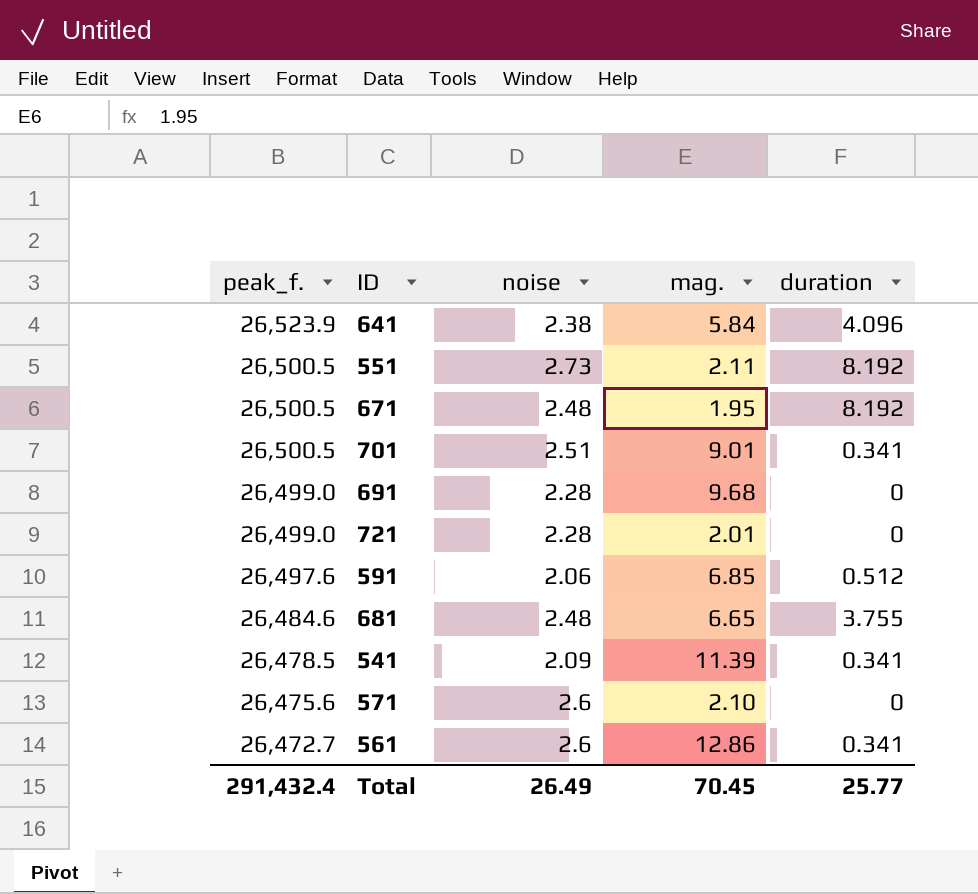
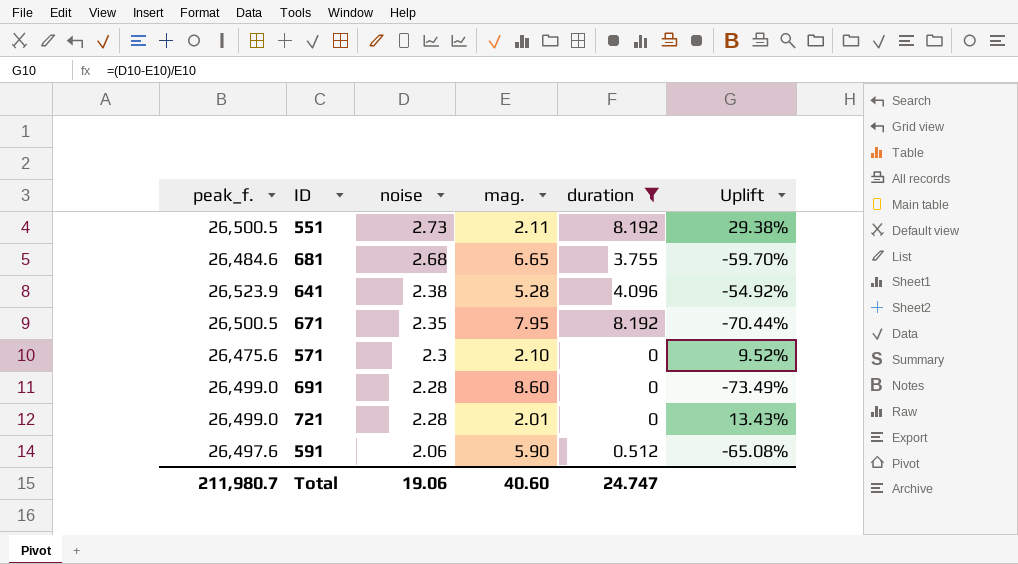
filter: none -> duration != 0.341
row order: peak_f. descending -> noise descending
column Uplift | formula: none -> ([noise] - [mag.]) / [mag.]
681 | noise: 2.48 -> 2.68
641 | mag.: 5.84 -> 5.28
671 | noise: 2.48 -> 2.35
671 | mag.: 1.95 -> 7.95
571 | noise: 2.6 -> 2.3
691 | mag.: 9.68 -> 8.60
591 | mag.: 6.85 -> 5.90
Total | peak_f.: 291,432.4 -> 211,980.7
Total | noise: 26.49 -> 19.06
Total | mag.: 70.45 -> 40.60
Total | duration: 25.77 -> 24.747

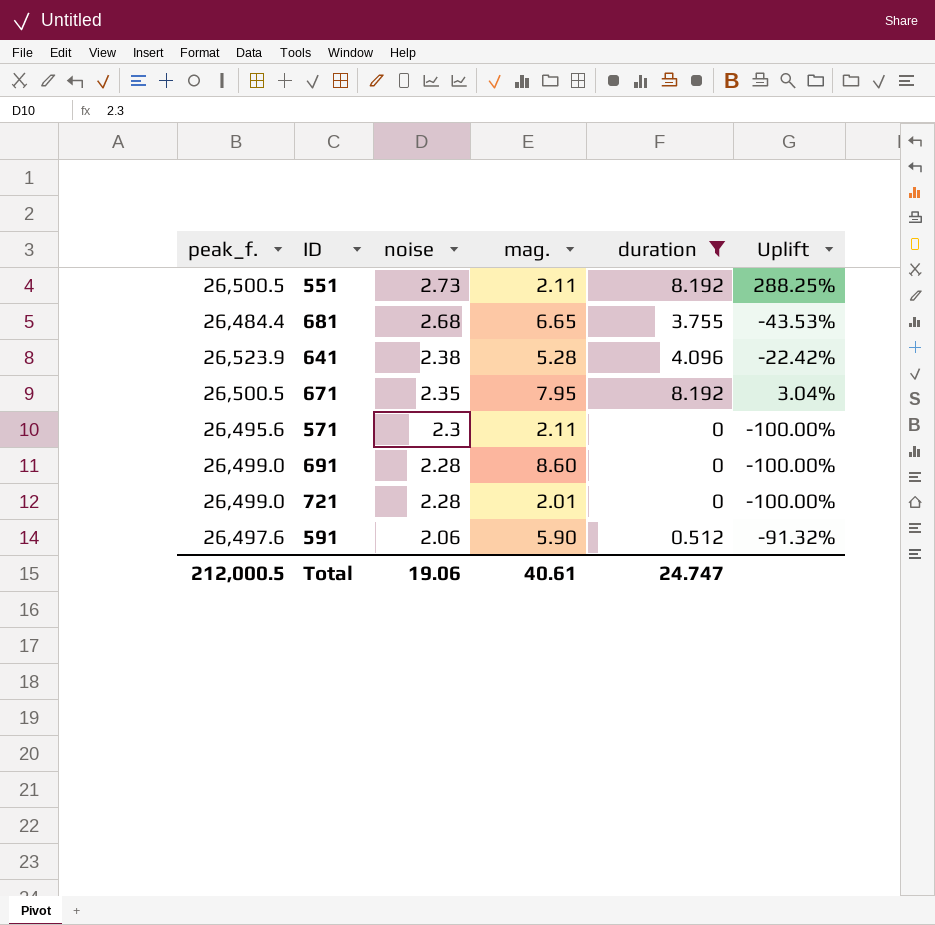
column Uplift | formula: ([noise] - [mag.]) / [mag.] -> ([duration] - [mag.]) / [mag.]
681 | peak_f.: 26,484.6 -> 26,484.4
571 | peak_f.: 26,475.6 -> 26,495.6
571 | mag.: 2.10 -> 2.11
Total | peak_f.: 211,980.7 -> 212,000.5
Total | mag.: 40.60 -> 40.61

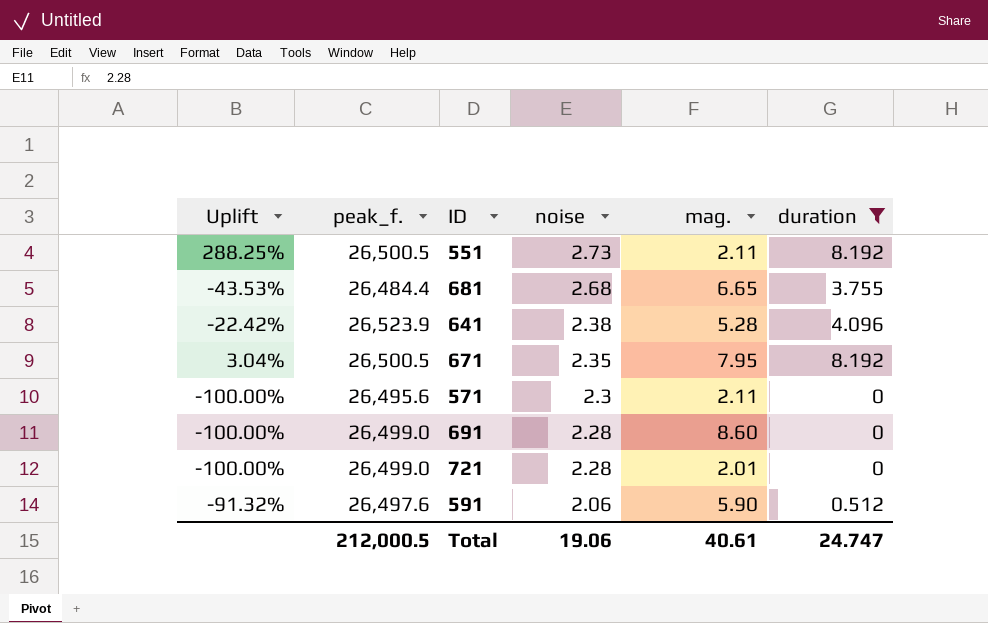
column Uplift | position: 6 -> 1

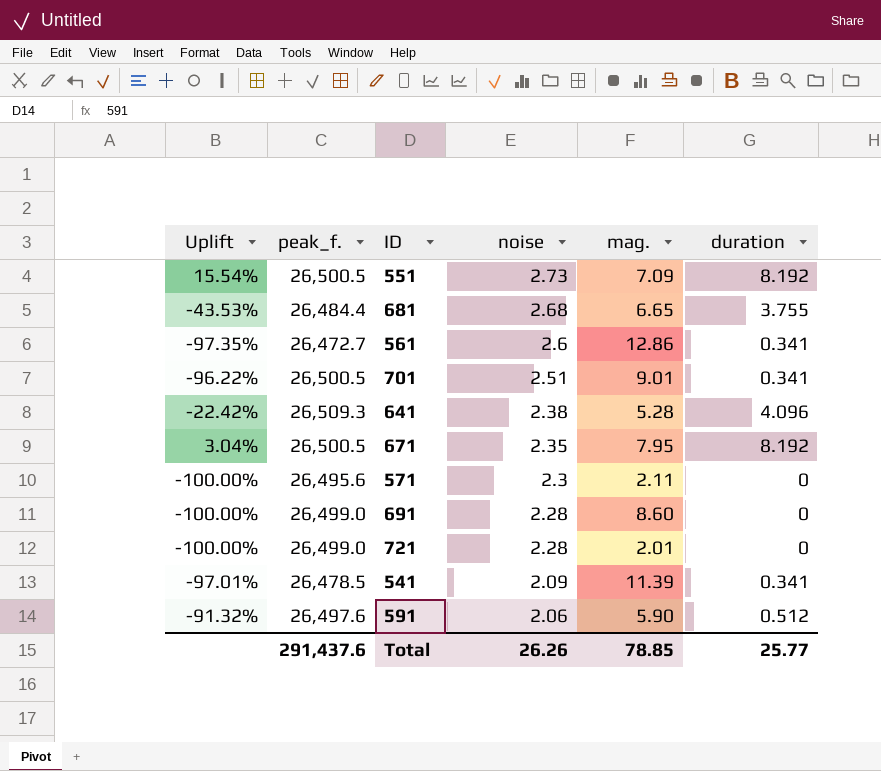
filter: duration != 0.341 -> none
551 | Uplift: 288.25% -> 15.54%
551 | mag.: 2.11 -> 7.09
641 | peak_f.: 26,523.9 -> 26,509.3
Total | peak_f.: 212,000.5 -> 291,437.6
Total | noise: 19.06 -> 26.26
Total | mag.: 40.61 -> 78.85
Total | duration: 24.747 -> 25.77

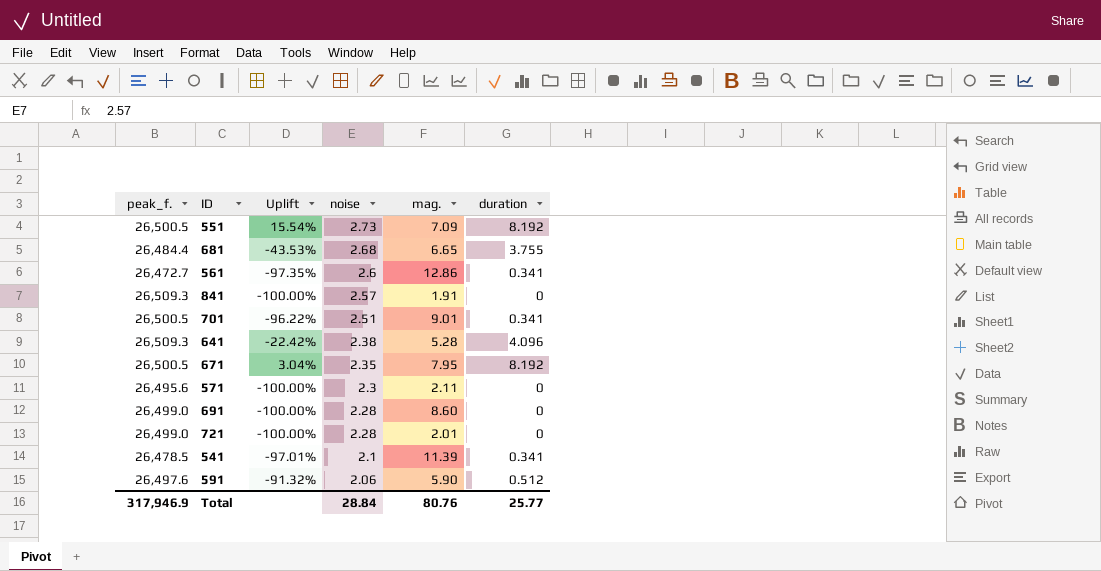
column Uplift | position: 1 -> 3
row 841: none -> 26,509.3 | -100.00% | 2.57 | 1.91 | 0
541 | noise: 2.09 -> 2.1
Total | peak_f.: 291,437.6 -> 317,946.9
Total | noise: 26.26 -> 28.84
Total | mag.: 78.85 -> 80.76

